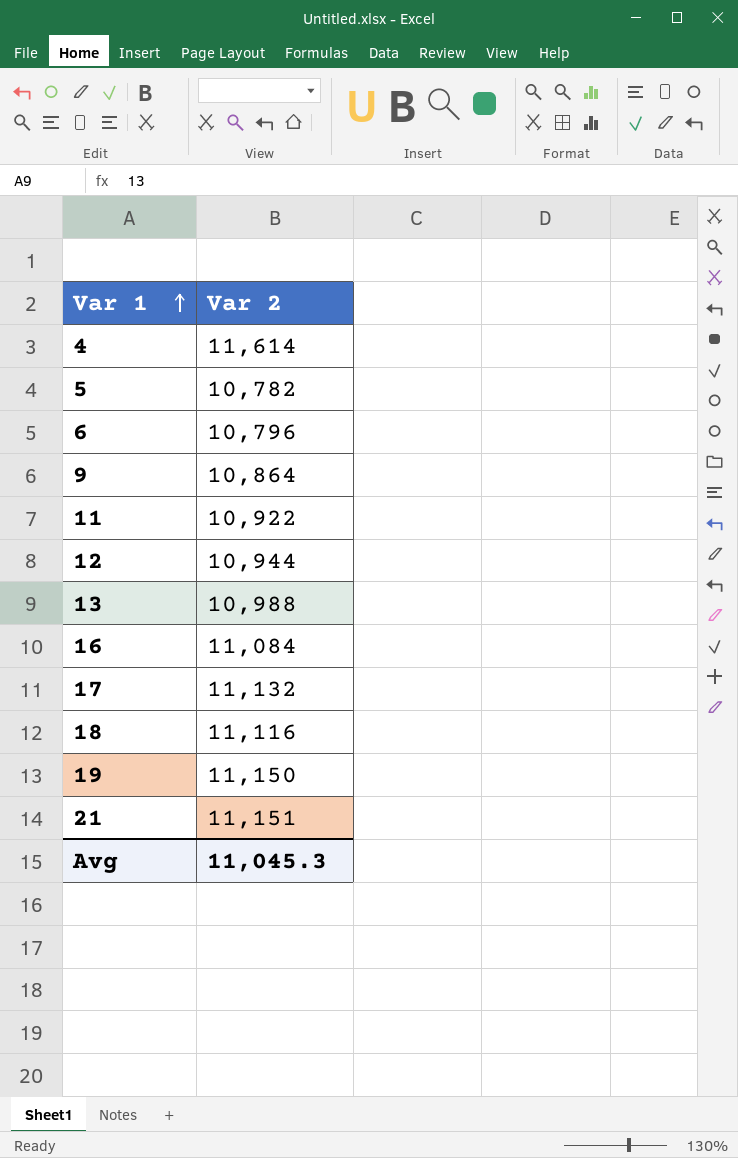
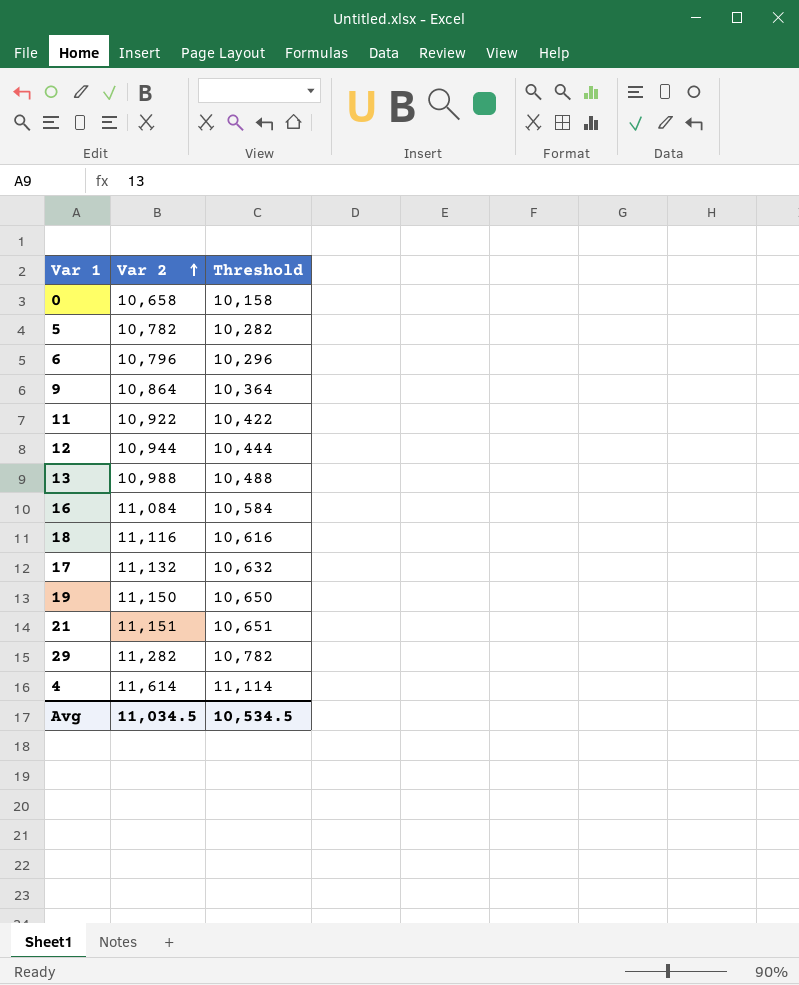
row order: Var 1 ascending -> Var 2 ascending
column Threshold | formula: none -> [Var 2] - 500
row 0: none -> 10,658 | 10,158
row 29: none -> 11,282 | 10,782
Avg | Var 2: 11,045.3 -> 11,034.5

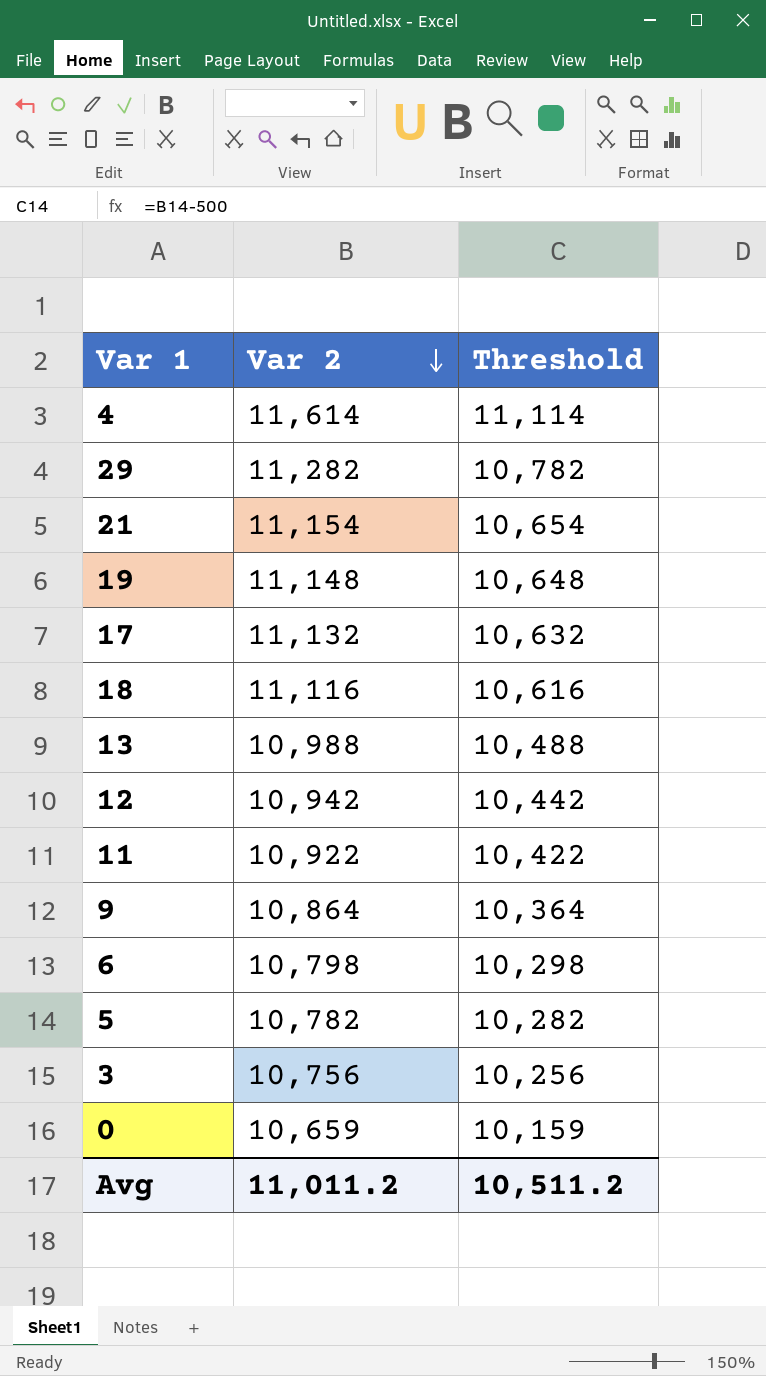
row order: Var 2 ascending -> Var 2 descending
row 16: 11,084 | 10,584 -> none
21 | Var 2: 11,151 -> 11,154
21 | Threshold: 10,651 -> 10,654
19 | Var 2: 11,150 -> 11,148
19 | Threshold: 10,650 -> 10,648
12 | Var 2: 10,944 -> 10,942
12 | Threshold: 10,444 -> 10,442
6 | Var 2: 10,796 -> 10,798
6 | Threshold: 10,296 -> 10,298
row 3: none -> 10,756 | 10,256
0 | Var 2: 10,658 -> 10,659
0 | Threshold: 10,158 -> 10,159
Avg | Var 2: 11,034.5 -> 11,011.2
Avg | Threshold: 10,534.5 -> 10,511.2

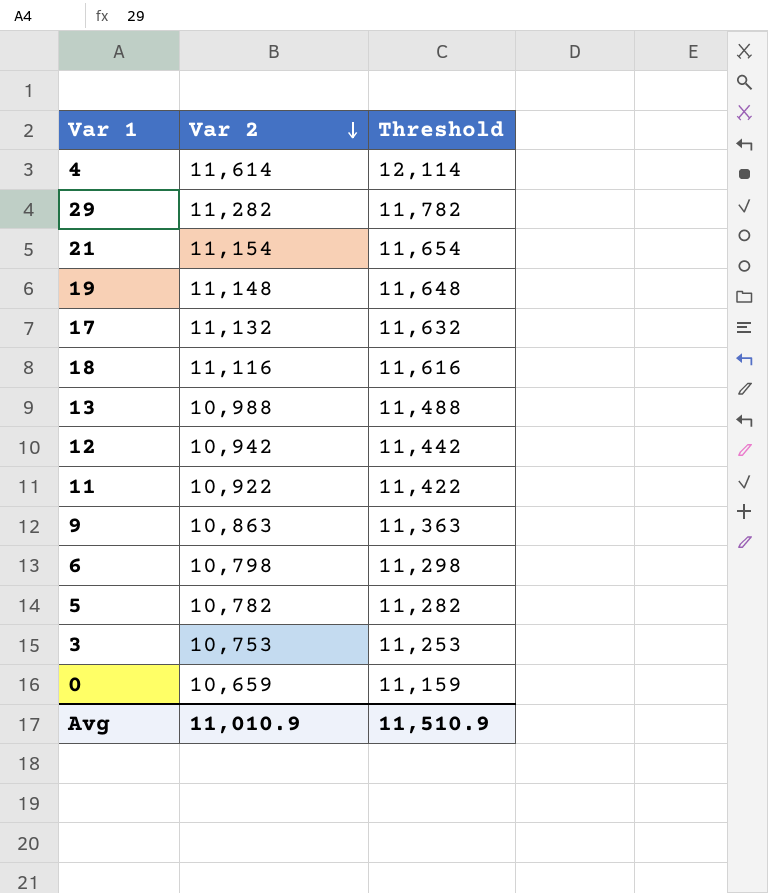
column Threshold | formula: [Var 2] - 500 -> [Var 2] + 500
9 | Var 2: 10,864 -> 10,863
3 | Var 2: 10,756 -> 10,753
Avg | Var 2: 11,011.2 -> 11,010.9
Avg | Threshold: 10,511.2 -> 11,510.9

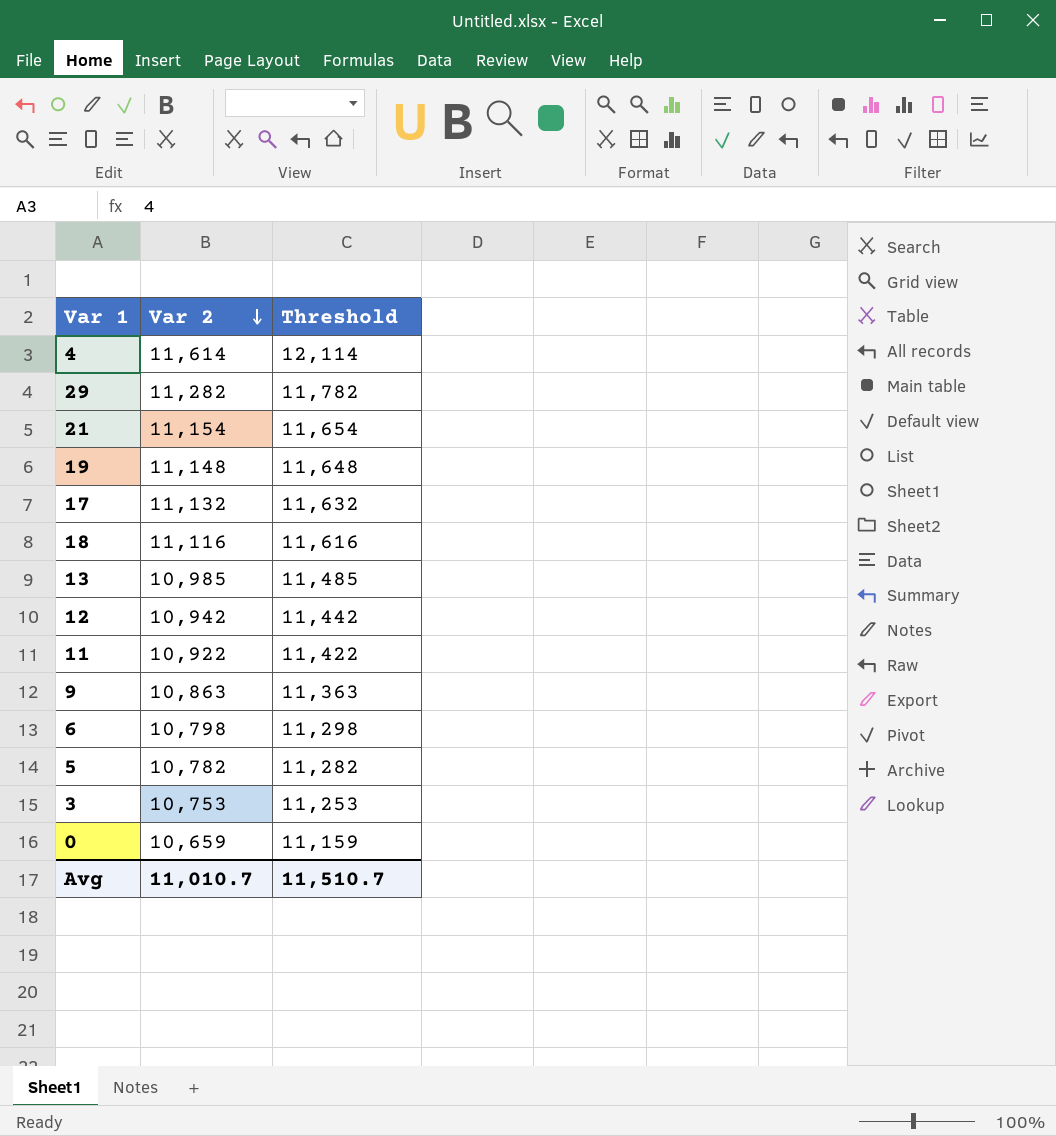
13 | Var 2: 10,988 -> 10,985
13 | Threshold: 11,488 -> 11,485
Avg | Var 2: 11,010.9 -> 11,010.7
Avg | Threshold: 11,510.9 -> 11,510.7

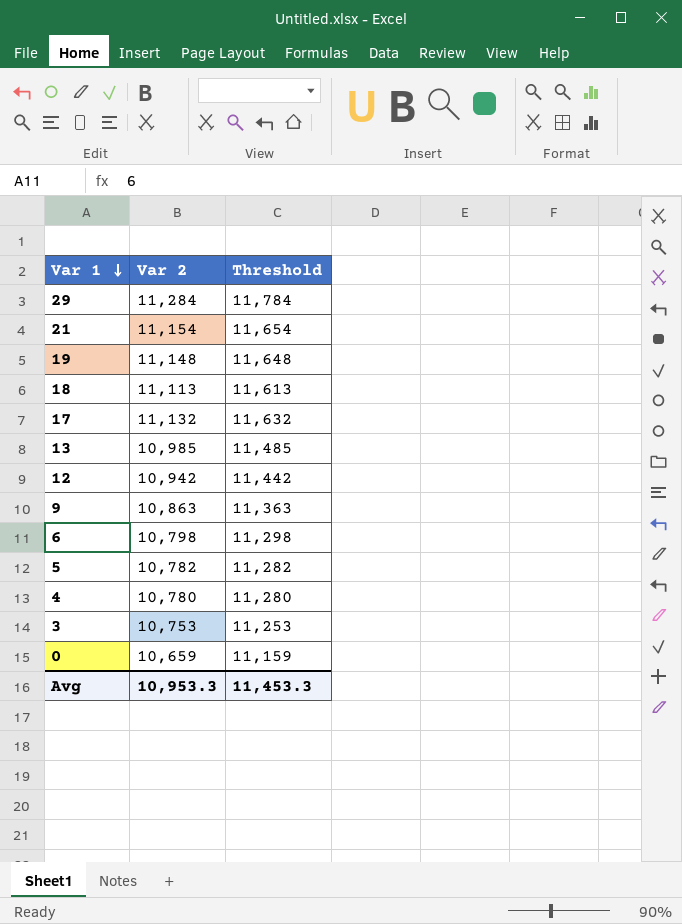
row order: Var 2 descending -> Var 1 descending
row 11: 10,922 | 11,422 -> none
29 | Var 2: 11,282 -> 11,284
29 | Threshold: 11,782 -> 11,784
18 | Var 2: 11,116 -> 11,113
18 | Threshold: 11,616 -> 11,613
4 | Var 2: 11,614 -> 10,780
4 | Threshold: 12,114 -> 11,280
Avg | Var 2: 11,010.7 -> 10,953.3
Avg | Threshold: 11,510.7 -> 11,453.3

